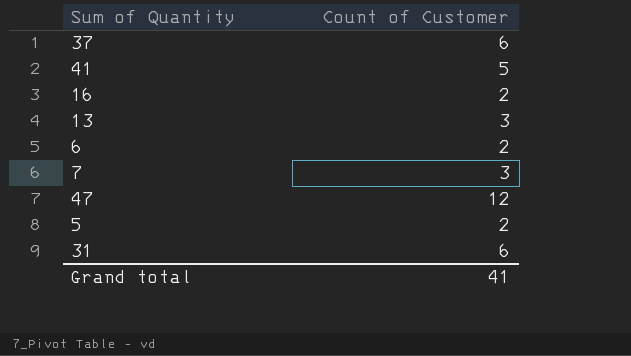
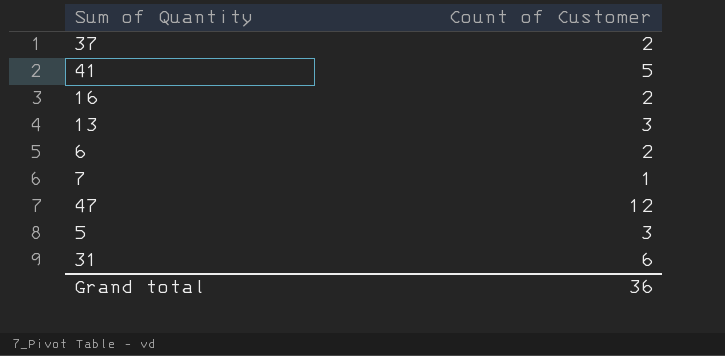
37 | Count of Customer: 6 -> 2
7 | Count of Customer: 3 -> 1
5 | Count of Customer: 2 -> 3
Grand total | Count of Customer: 41 -> 36

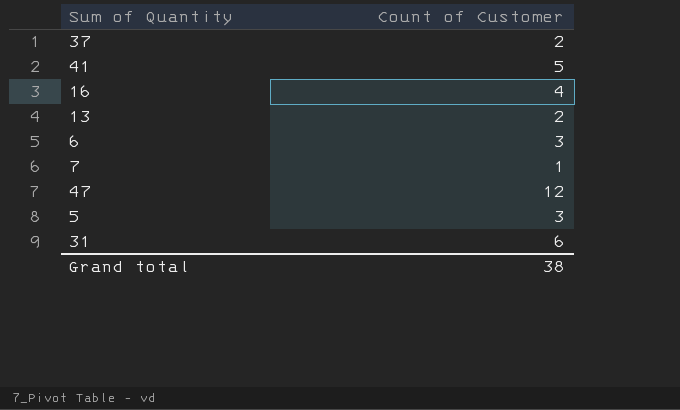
16 | Count of Customer: 2 -> 4
13 | Count of Customer: 3 -> 2
6 | Count of Customer: 2 -> 3
Grand total | Count of Customer: 36 -> 38

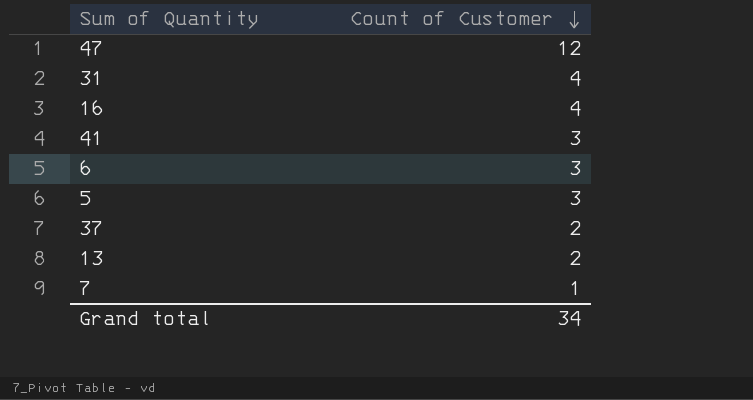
row order: none -> Count of Customer descending
31 | Count of Customer: 6 -> 4
41 | Count of Customer: 5 -> 3
Grand total | Count of Customer: 38 -> 34

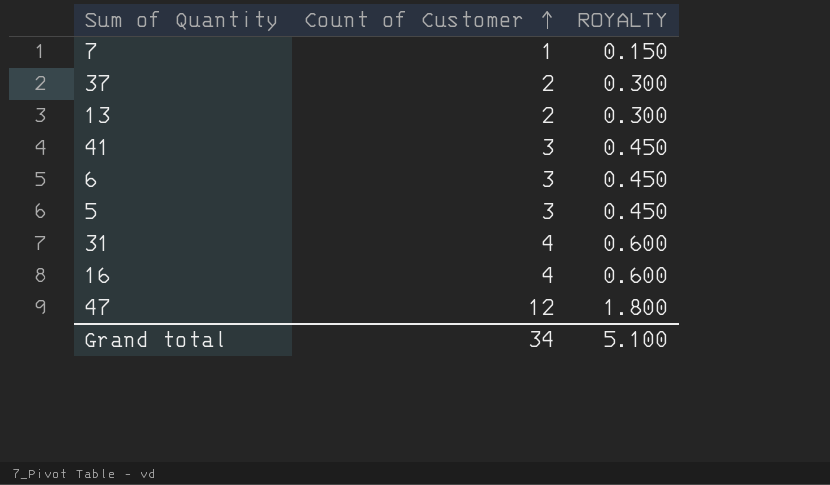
row order: Count of Customer descending -> Count of Customer ascending
column ROYALTY | formula: none -> [Count of Customer] * 0.15

